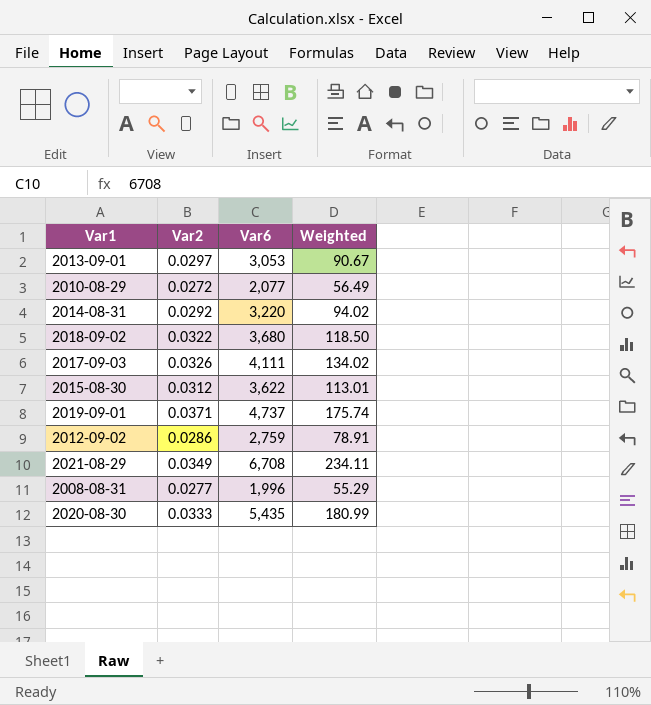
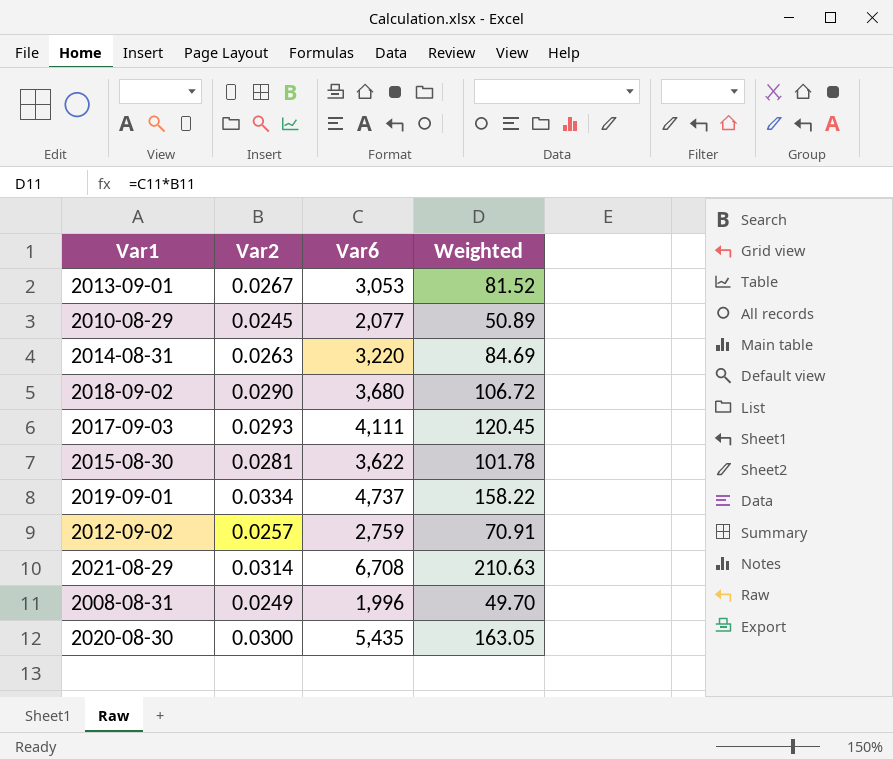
2013-09-01 | Var2: 0.0297 -> 0.0267
2013-09-01 | Weighted: 90.67 -> 81.52
2010-08-29 | Var2: 0.0272 -> 0.0245
2010-08-29 | Weighted: 56.49 -> 50.89
2014-08-31 | Var2: 0.0292 -> 0.0263
2014-08-31 | Weighted: 94.02 -> 84.69
2018-09-02 | Var2: 0.0322 -> 0.0290
2018-09-02 | Weighted: 118.50 -> 106.72
2017-09-03 | Var2: 0.0326 -> 0.0293
2017-09-03 | Weighted: 134.02 -> 120.45
2015-08-30 | Var2: 0.0312 -> 0.0281
2015-08-30 | Weighted: 113.01 -> 101.78
2019-09-01 | Var2: 0.0371 -> 0.0334
2019-09-01 | Weighted: 175.74 -> 158.22
2012-09-02 | Var2: 0.0286 -> 0.0257
2012-09-02 | Weighted: 78.91 -> 70.91
2021-08-29 | Var2: 0.0349 -> 0.0314
2021-08-29 | Weighted: 234.11 -> 210.63
2008-08-31 | Var2: 0.0277 -> 0.0249
2008-08-31 | Weighted: 55.29 -> 49.70
2020-08-30 | Var2: 0.0333 -> 0.0300
2020-08-30 | Weighted: 180.99 -> 163.05

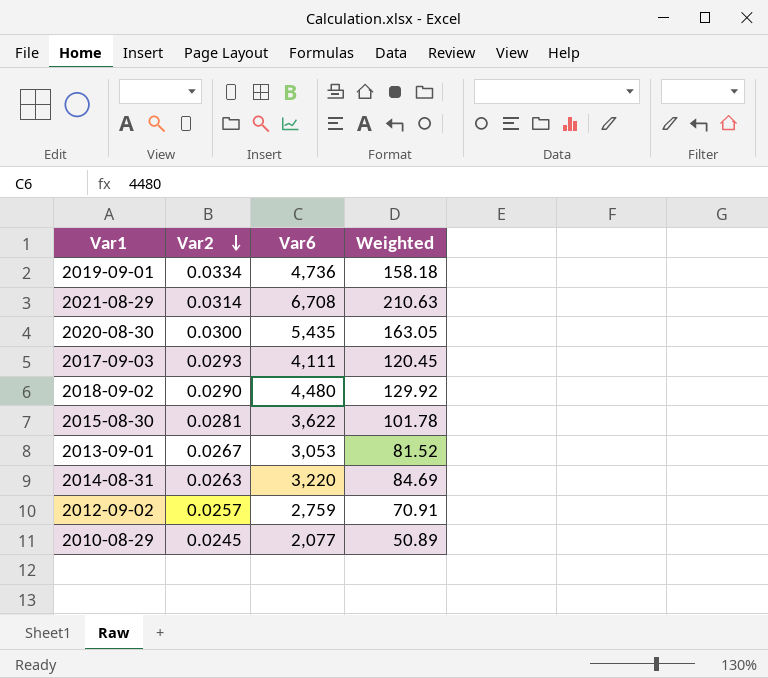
row order: none -> Var2 descending
row 2008-08-31: 0.0249 | 1,996 | 49.70 -> none
2019-09-01 | Var6: 4,737 -> 4,736
2019-09-01 | Weighted: 158.22 -> 158.18
2018-09-02 | Var6: 3,680 -> 4,480
2018-09-02 | Weighted: 106.72 -> 129.92

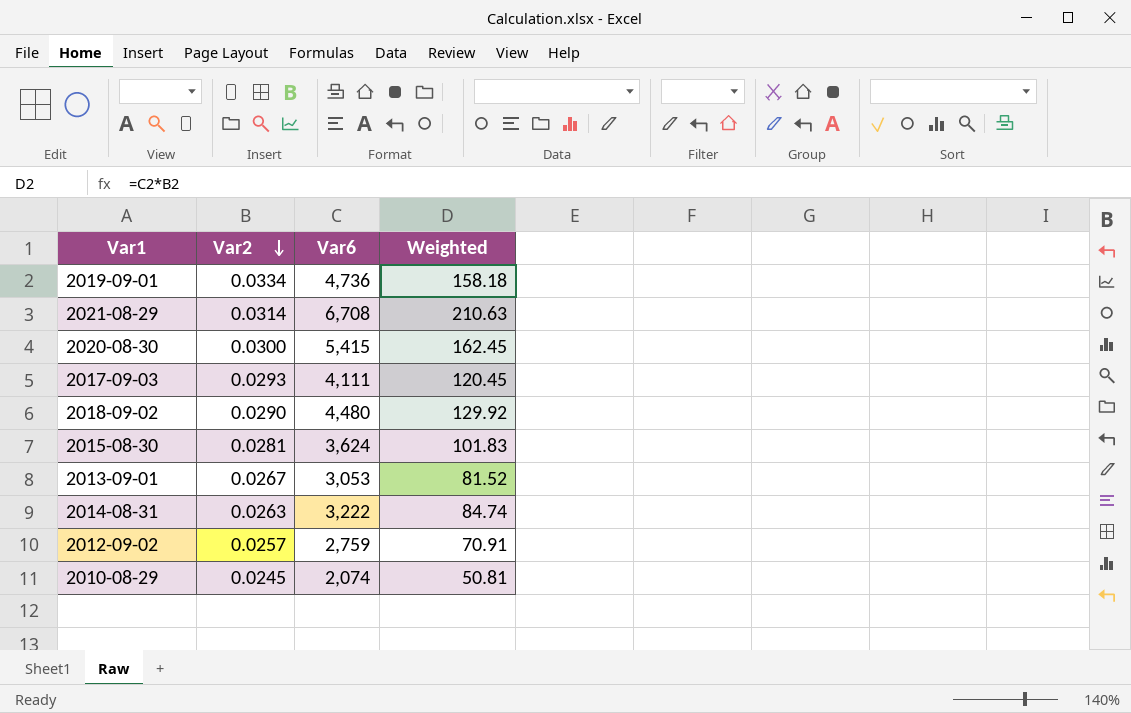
2020-08-30 | Var6: 5,435 -> 5,415
2020-08-30 | Weighted: 163.05 -> 162.45
2015-08-30 | Var6: 3,622 -> 3,624
2015-08-30 | Weighted: 101.78 -> 101.83
2014-08-31 | Var6: 3,220 -> 3,222
2014-08-31 | Weighted: 84.69 -> 84.74
2010-08-29 | Var6: 2,077 -> 2,074
2010-08-29 | Weighted: 50.89 -> 50.81

